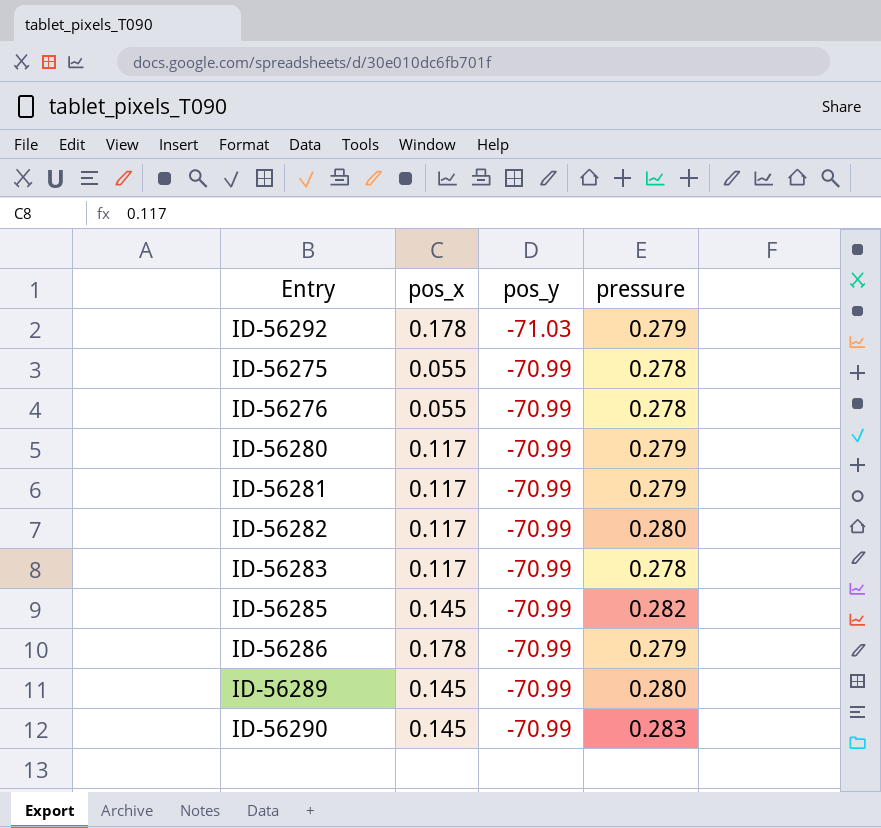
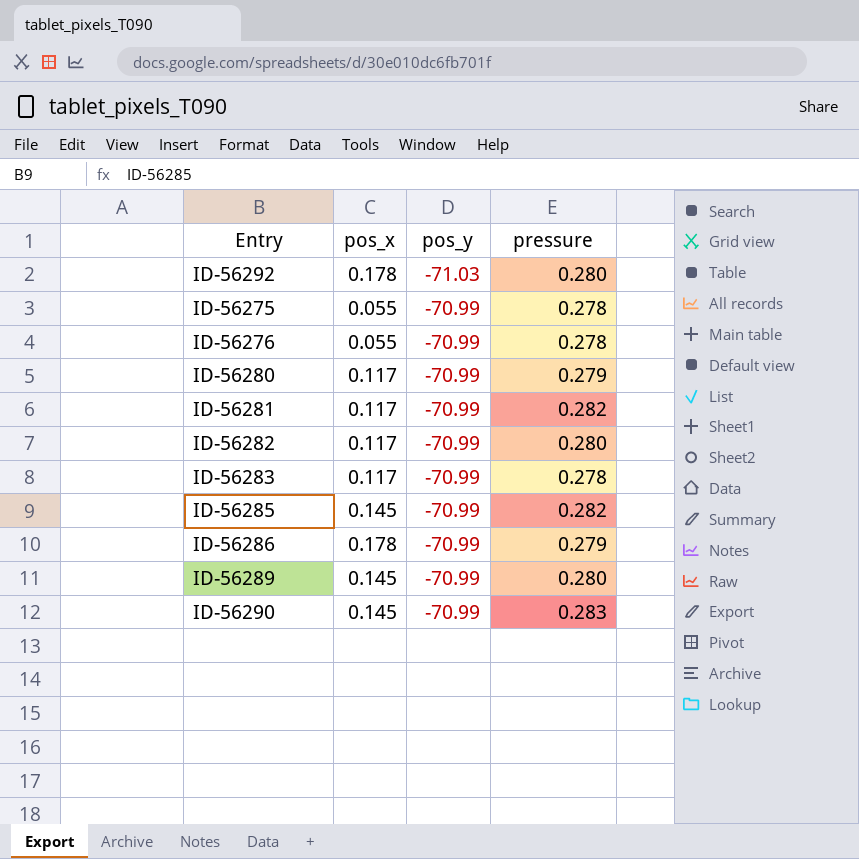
ID-56292 | pressure: 0.279 -> 0.280
ID-56281 | pressure: 0.279 -> 0.282

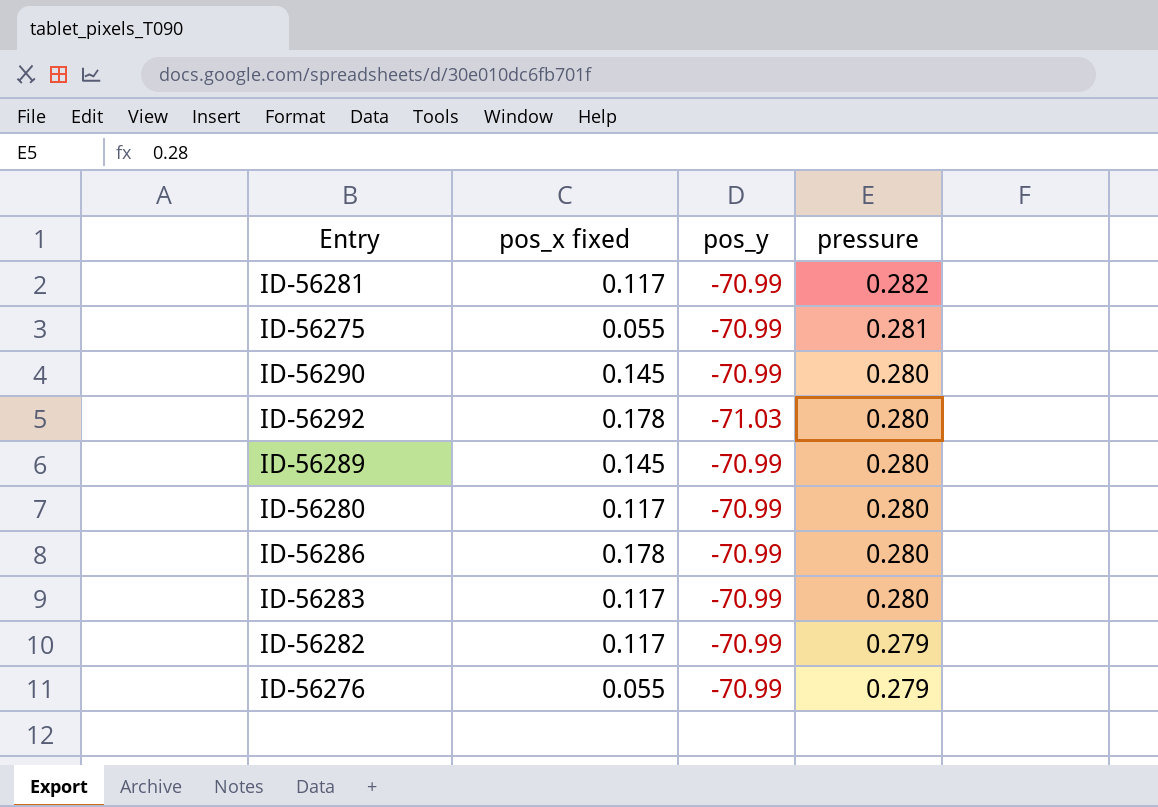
row order: pos_y ascending -> pressure descending
column name: pos_x -> pos_x fixed
row ID-56285: 0.145 | -70.99 | 0.282 -> none
ID-56275 | pressure: 0.278 -> 0.281
ID-56290 | pressure: 0.283 -> 0.280
ID-56280 | pressure: 0.279 -> 0.280
ID-56286 | pressure: 0.279 -> 0.280
ID-56283 | pressure: 0.278 -> 0.280
ID-56282 | pressure: 0.280 -> 0.279
ID-56276 | pressure: 0.278 -> 0.279

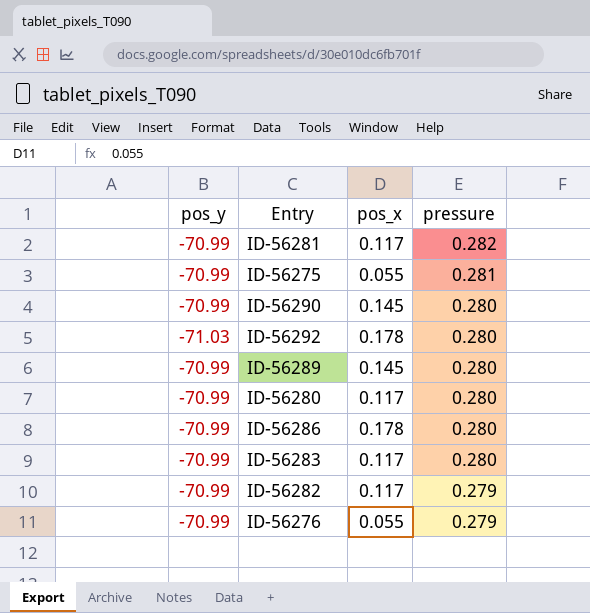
column pos_y | position: 3 -> 1
column name: pos_x fixed -> pos_x

